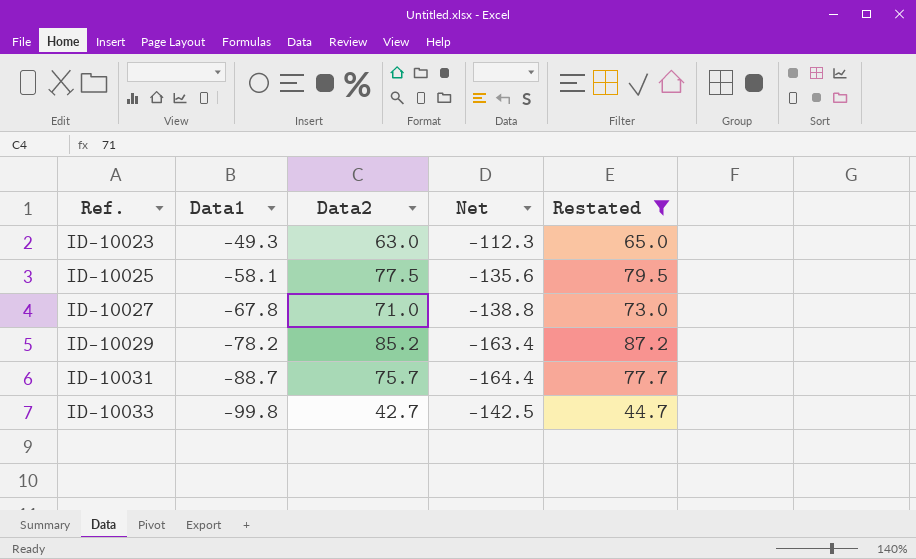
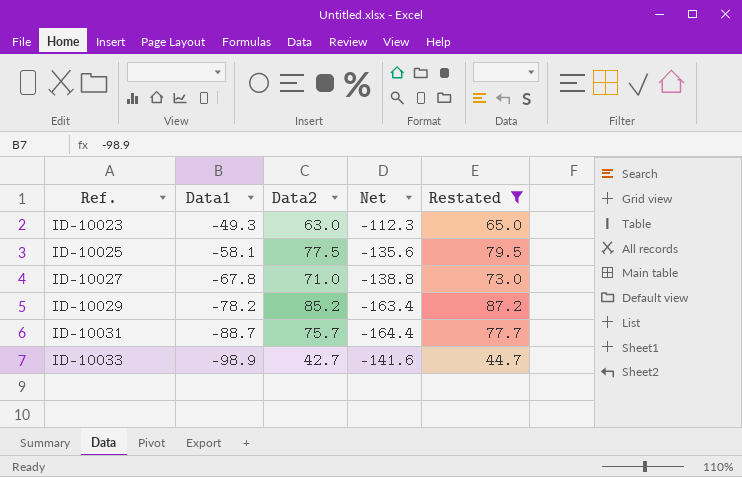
ID-10033 | Data1: -99.8 -> -98.9
ID-10033 | Net: -142.5 -> -141.6

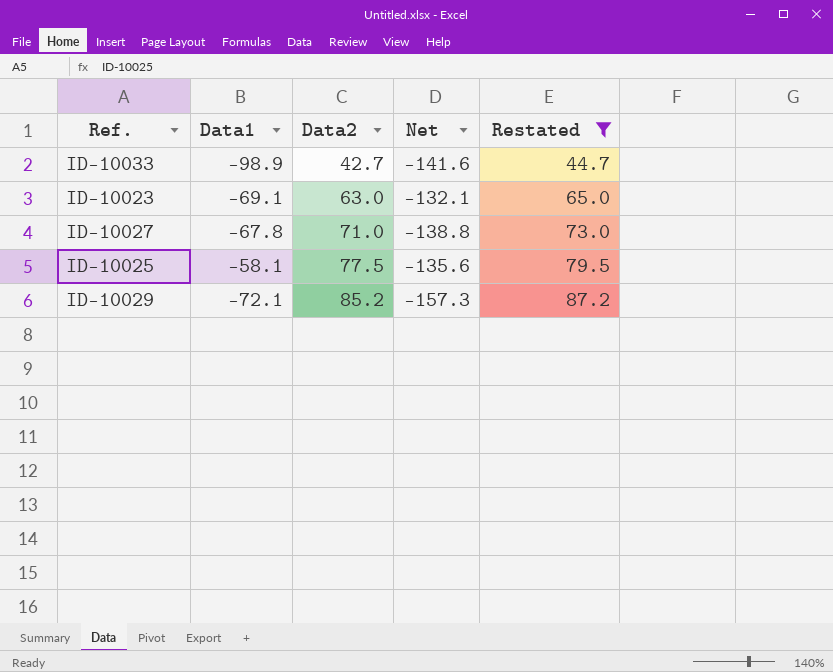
row order: Ref. ascending -> Data2 ascending
row ID-10031: -88.7 | 75.7 | -164.4 | 77.7 -> none
ID-10023 | Data1: -49.3 -> -69.1
ID-10023 | Net: -112.3 -> -132.1
ID-10029 | Data1: -78.2 -> -72.1
ID-10029 | Net: -163.4 -> -157.3

